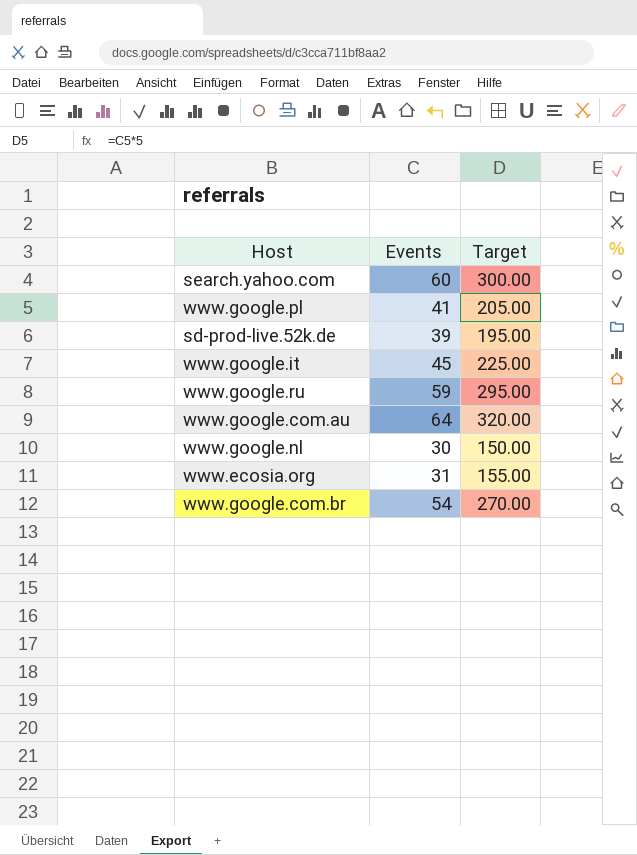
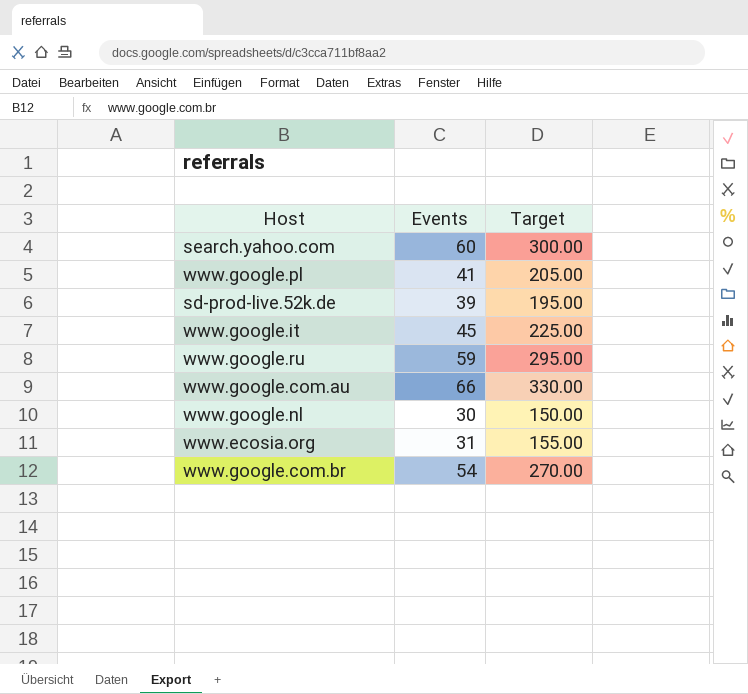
www.google.com.au | Events: 64 -> 66
www.google.com.au | Target: 320.00 -> 330.00

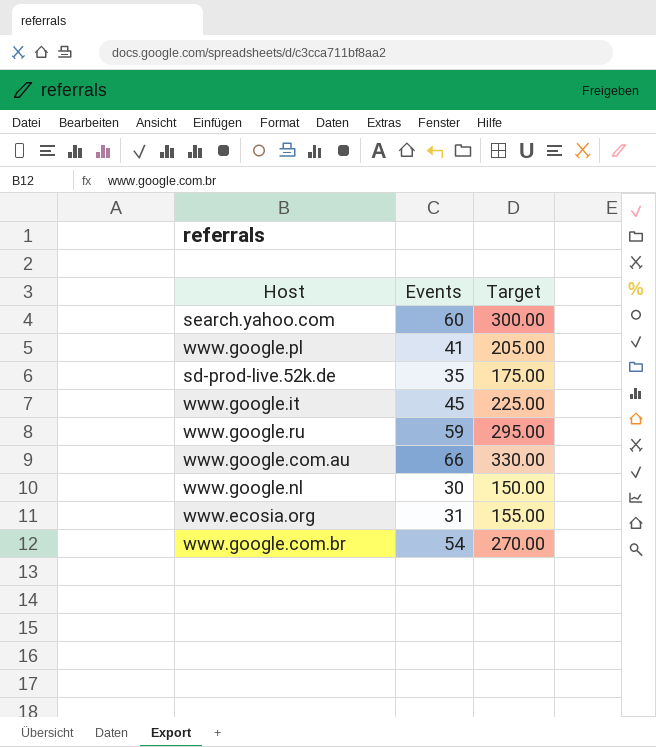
sd-prod-live.52k.de | Events: 39 -> 35
sd-prod-live.52k.de | Target: 195.00 -> 175.00

